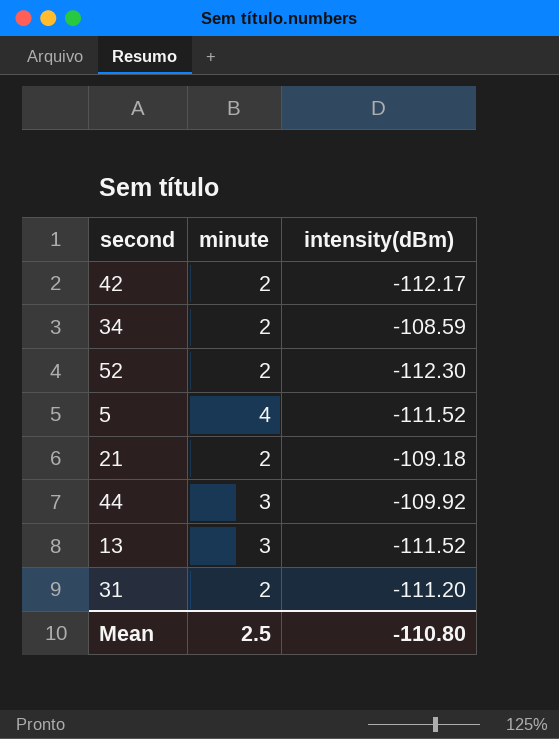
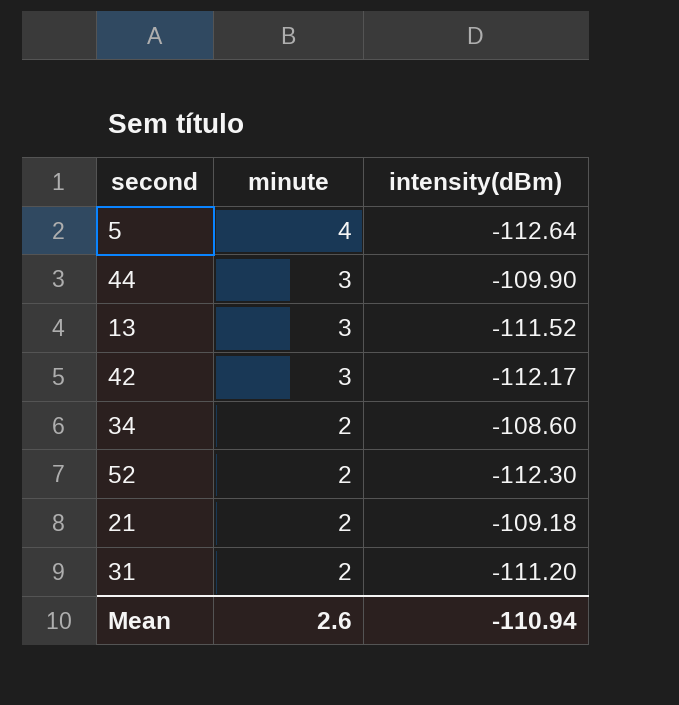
row order: none -> minute descending
5 | intensity(dBm): -111.52 -> -112.64
44 | intensity(dBm): -109.92 -> -109.90
42 | minute: 2 -> 3
34 | intensity(dBm): -108.59 -> -108.60
Mean | minute: 2.5 -> 2.6
Mean | intensity(dBm): -110.80 -> -110.94

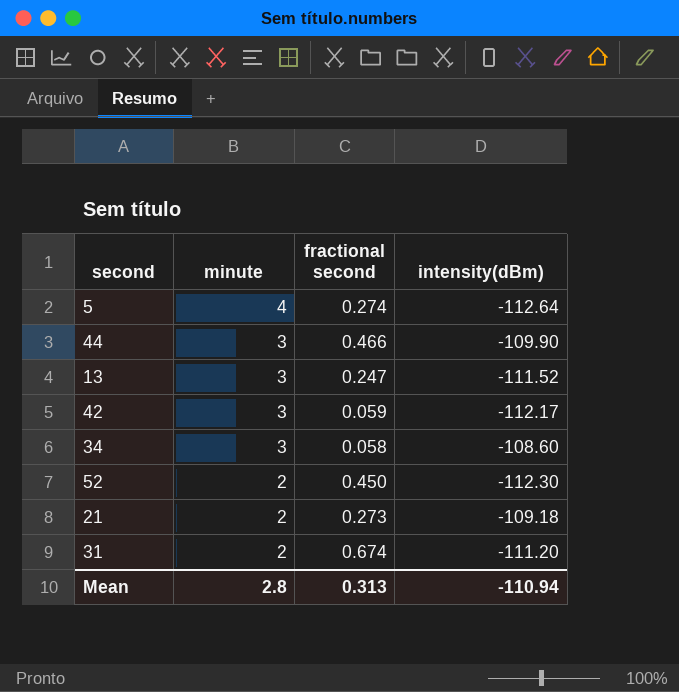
column fractional second | position: none -> 3
34 | minute: 2 -> 3
Mean | minute: 2.6 -> 2.8

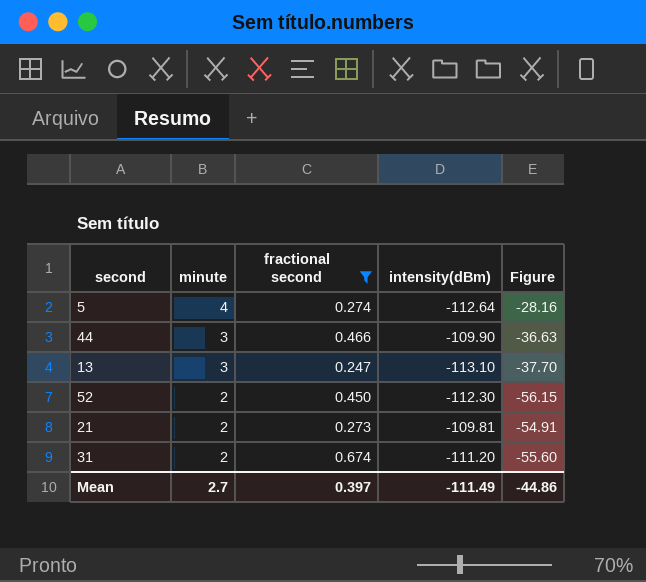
filter: none -> fractional second >= 0.247
column Figure | formula: none -> [intensity(dBm)] / [minute]
13 | intensity(dBm): -111.52 -> -113.10
21 | intensity(dBm): -109.18 -> -109.81
Mean | minute: 2.8 -> 2.7
Mean | fractional second: 0.313 -> 0.397
Mean | intensity(dBm): -110.94 -> -111.49

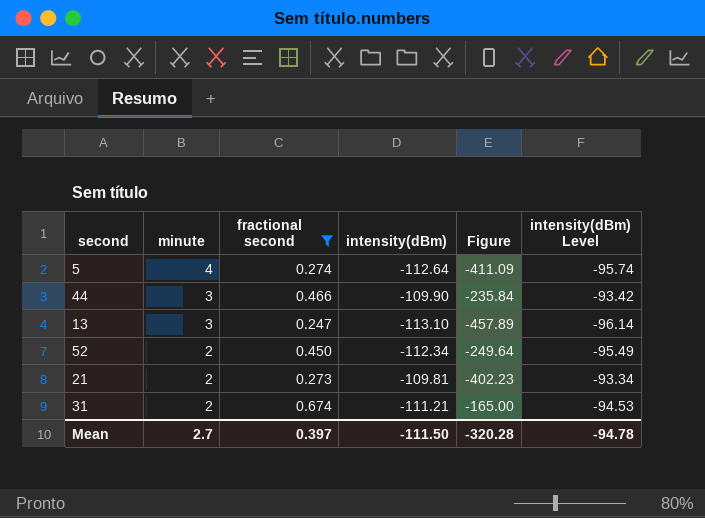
column Figure | formula: [intensity(dBm)] / [minute] -> [intensity(dBm)] / [fractional second]
column intensity(dBm) Level | formula: none -> [intensity(dBm)] * 0.85
52 | intensity(dBm): -112.30 -> -112.34
31 | intensity(dBm): -111.20 -> -111.21
Mean | intensity(dBm): -111.49 -> -111.50
Mean | Figure: -44.86 -> -320.28

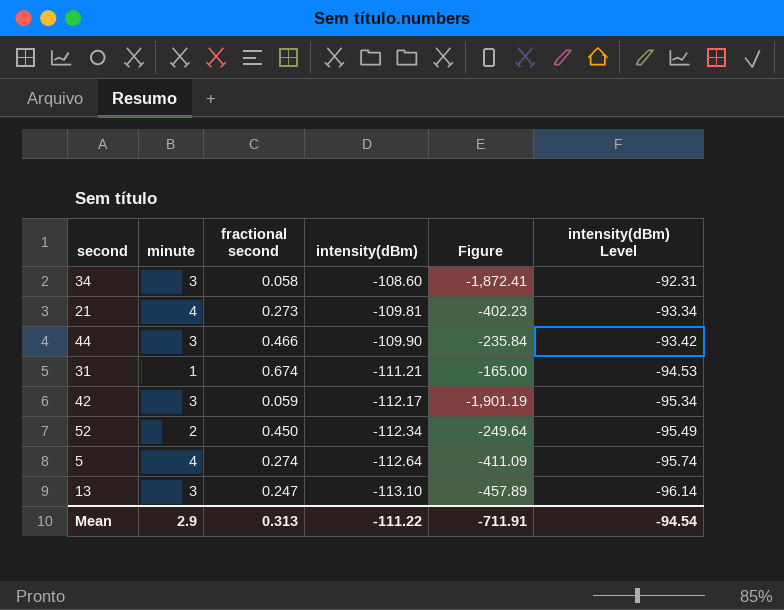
filter: fractional second >= 0.247 -> none
row order: minute descending -> intensity(dBm) descending
21 | minute: 2 -> 4
31 | minute: 2 -> 1
Mean | minute: 2.7 -> 2.9
Mean | fractional second: 0.397 -> 0.313
Mean | intensity(dBm): -111.50 -> -111.22
Mean | Figure: -320.28 -> -711.91
Mean | intensity(dBm) Level: -94.78 -> -94.54

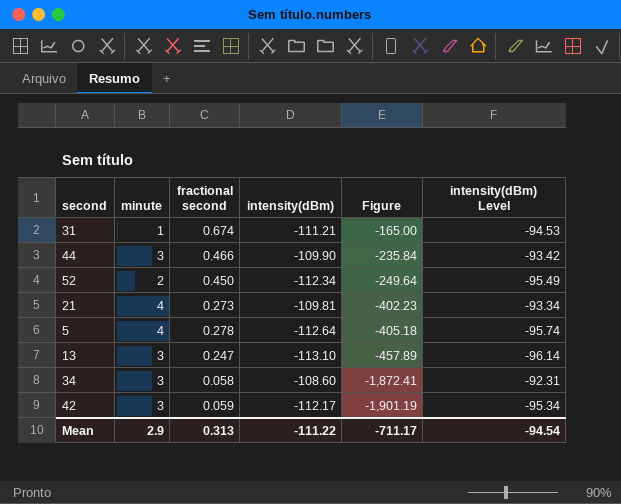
row order: intensity(dBm) descending -> Figure descending
5 | fractional second: 0.274 -> 0.278
5 | Figure: -411.09 -> -405.18
Mean | Figure: -711.91 -> -711.17

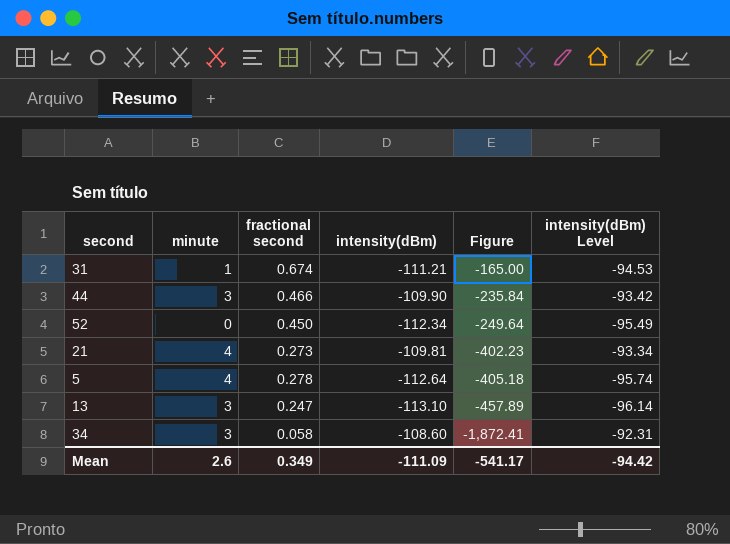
row 42: 3 | 0.059 | -112.17 | -1,901.19 | -95.34 -> none
52 | minute: 2 -> 0
Mean | minute: 2.9 -> 2.6
Mean | fractional second: 0.313 -> 0.349
Mean | intensity(dBm): -111.22 -> -111.09
Mean | Figure: -711.17 -> -541.17
Mean | intensity(dBm) Level: -94.54 -> -94.42

